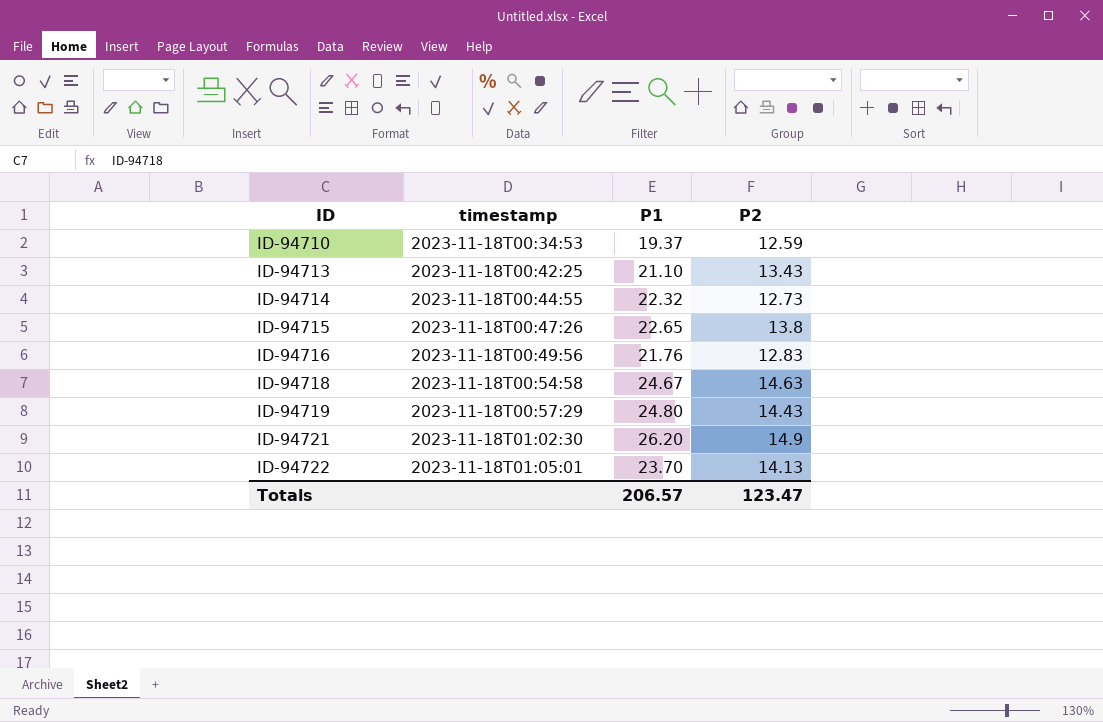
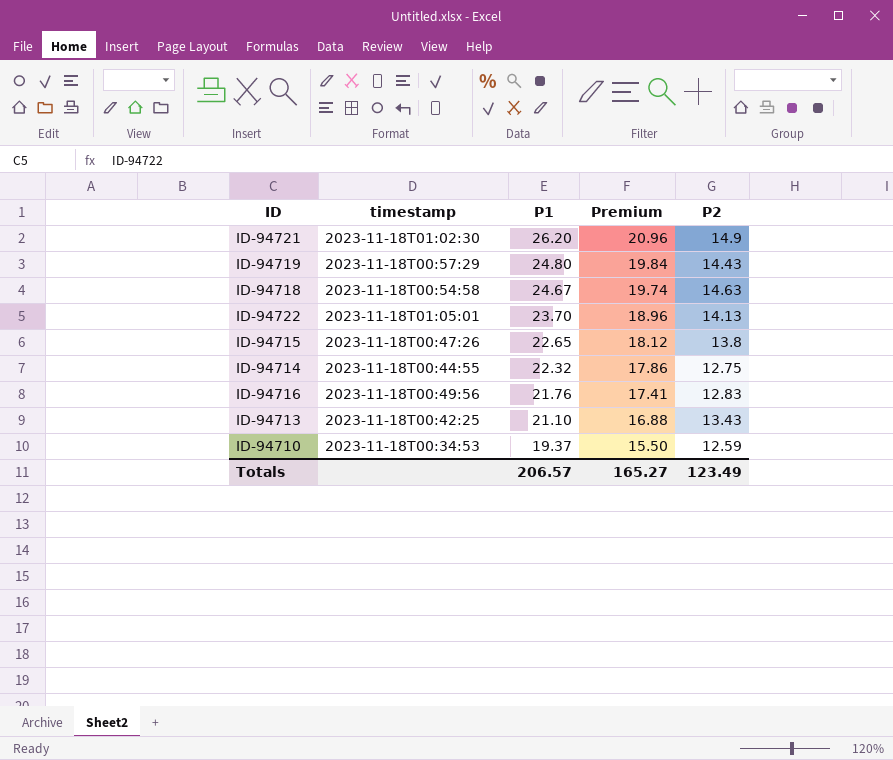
row order: ID ascending -> P1 descending
column Premium | formula: none -> [P1] * 0.8
ID-94714 | P2: 12.73 -> 12.75
Totals | P2: 123.47 -> 123.49

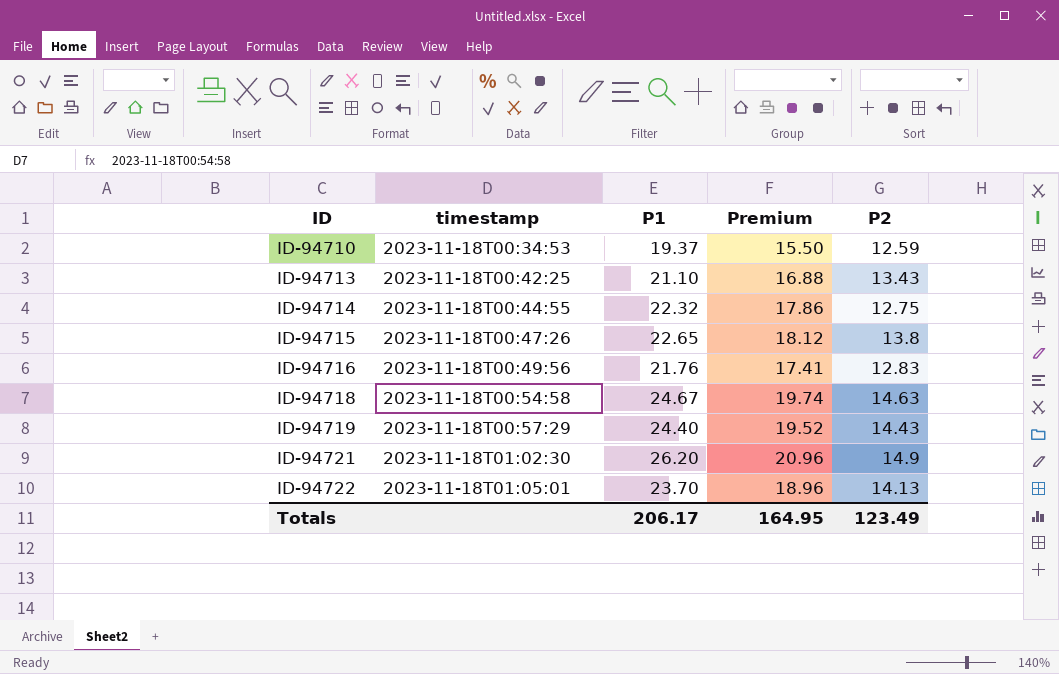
row order: P1 descending -> ID ascending
ID-94719 | P1: 24.80 -> 24.40
ID-94719 | Premium: 19.84 -> 19.52
Totals | P1: 206.57 -> 206.17
Totals | Premium: 165.27 -> 164.95

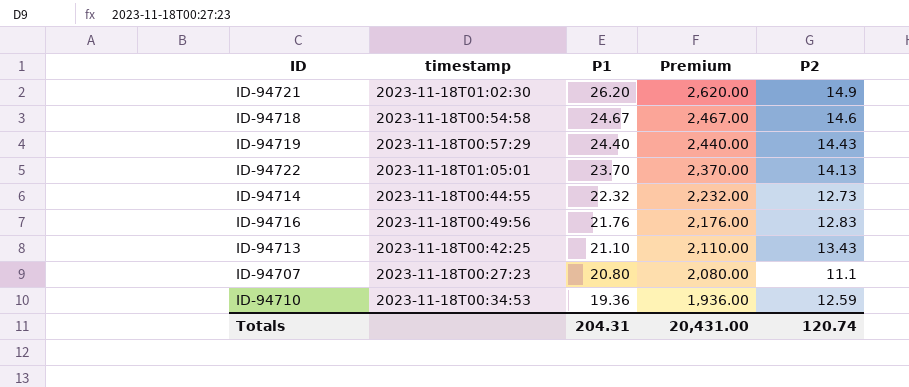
row order: ID ascending -> P1 descending
column Premium | formula: [P1] * 0.8 -> [P1] * 100
row ID-94715: 2023-11-18T00:47:26 | 22.65 | 18.12 | 13.8 -> none
ID-94718 | P2: 14.63 -> 14.6
ID-94714 | P2: 12.75 -> 12.73
row ID-94707: none -> 2023-11-18T00:27:23 | 20.80 | 2,080.00 | 11.1
ID-94710 | P1: 19.37 -> 19.36
Totals | P1: 206.17 -> 204.31
Totals | Premium: 164.95 -> 20,431.00
Totals | P2: 123.49 -> 120.74

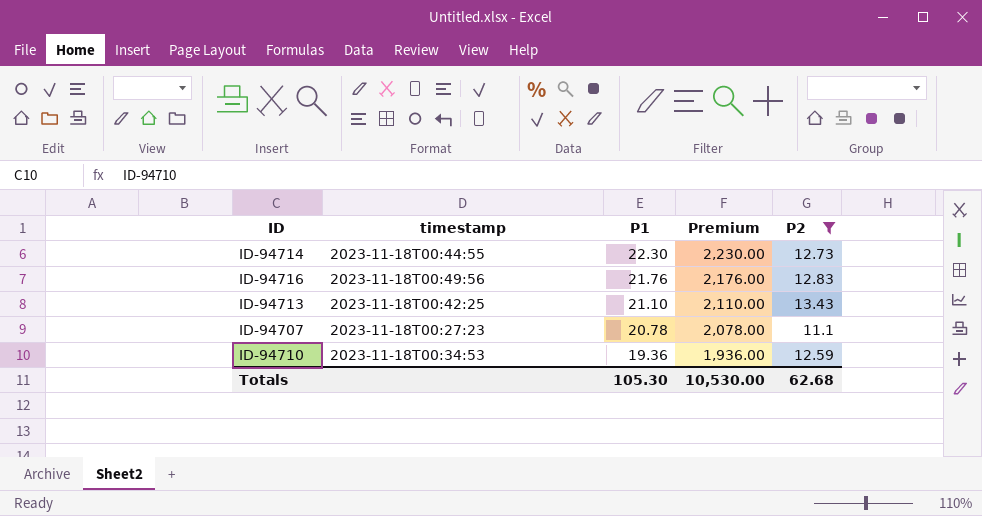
filter: none -> P2 <= 13.43
ID-94714 | P1: 22.32 -> 22.30
ID-94714 | Premium: 2,232.00 -> 2,230.00
ID-94707 | P1: 20.80 -> 20.78
ID-94707 | Premium: 2,080.00 -> 2,078.00
Totals | P1: 204.31 -> 105.30
Totals | Premium: 20,431.00 -> 10,530.00
Totals | P2: 120.74 -> 62.68

